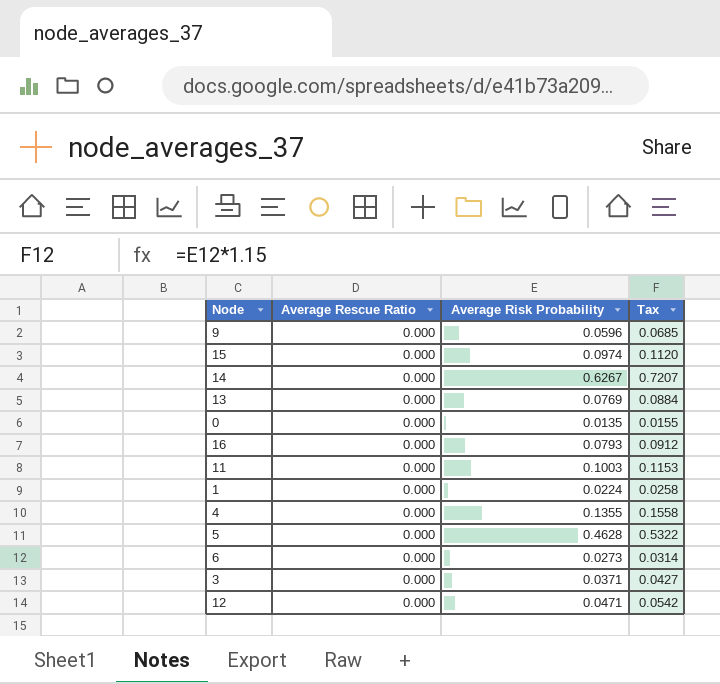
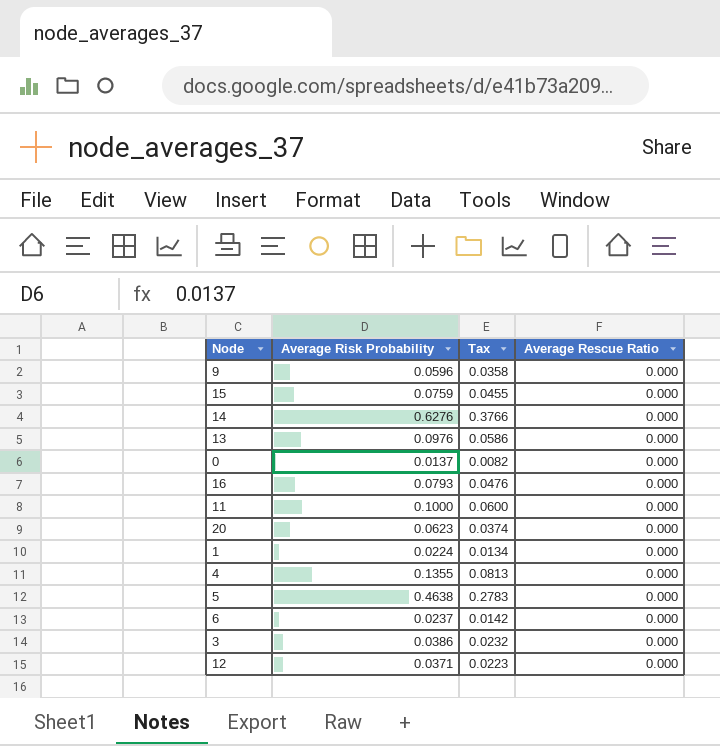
column Tax | formula: [Average Risk Probability] * 1.15 -> [Average Risk Probability] * 0.6
column Average Rescue Ratio | position: 2 -> 4
15 | Average Risk Probability: 0.0974 -> 0.0759
14 | Average Risk Probability: 0.6267 -> 0.6276
13 | Average Risk Probability: 0.0769 -> 0.0976
0 | Average Risk Probability: 0.0135 -> 0.0137
11 | Average Risk Probability: 0.1003 -> 0.1000
row 20: none -> 0.0623 | 0.0374 | 0.000
5 | Average Risk Probability: 0.4628 -> 0.4638
6 | Average Risk Probability: 0.0273 -> 0.0237
3 | Average Risk Probability: 0.0371 -> 0.0386
12 | Average Risk Probability: 0.0471 -> 0.0371

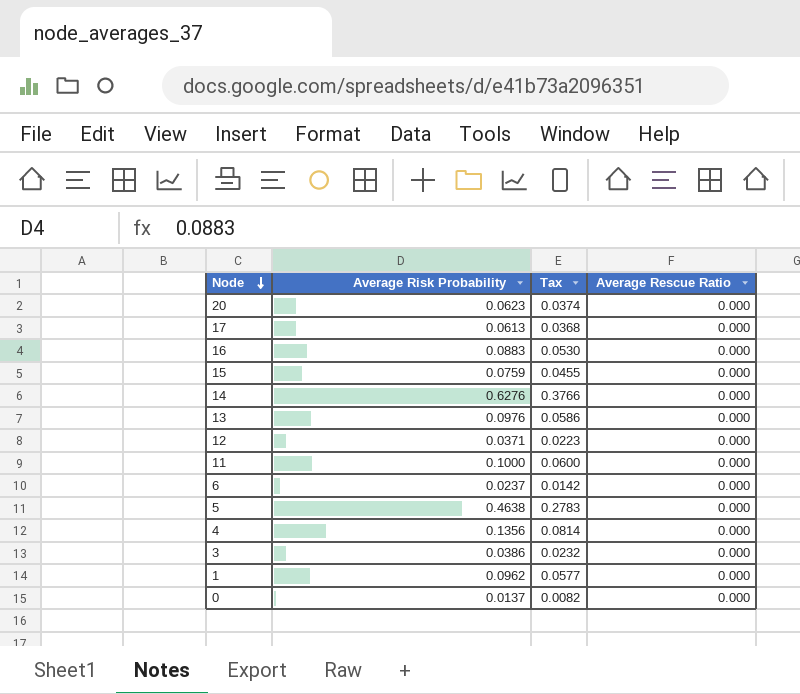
row order: none -> Node descending
row 9: 0.0596 | 0.0358 | 0.000 -> none
row 17: none -> 0.0613 | 0.0368 | 0.000
16 | Average Risk Probability: 0.0793 -> 0.0883
16 | Tax: 0.0476 -> 0.0530
4 | Average Risk Probability: 0.1355 -> 0.1356
4 | Tax: 0.0813 -> 0.0814
1 | Average Risk Probability: 0.0224 -> 0.0962
1 | Tax: 0.0134 -> 0.0577

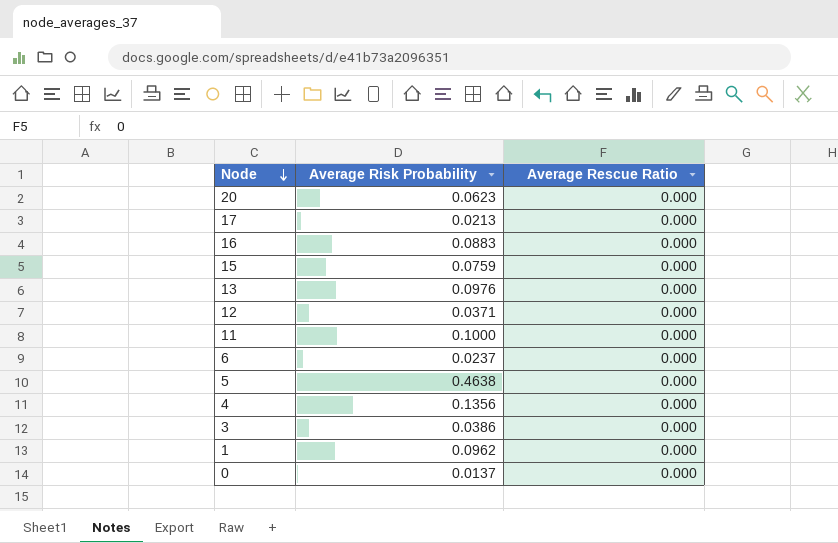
column Tax | formula: [Average Risk Probability] * 0.6 -> none
row 14: 0.6276 | 0.3766 | 0.000 -> none
17 | Average Risk Probability: 0.0613 -> 0.0213

